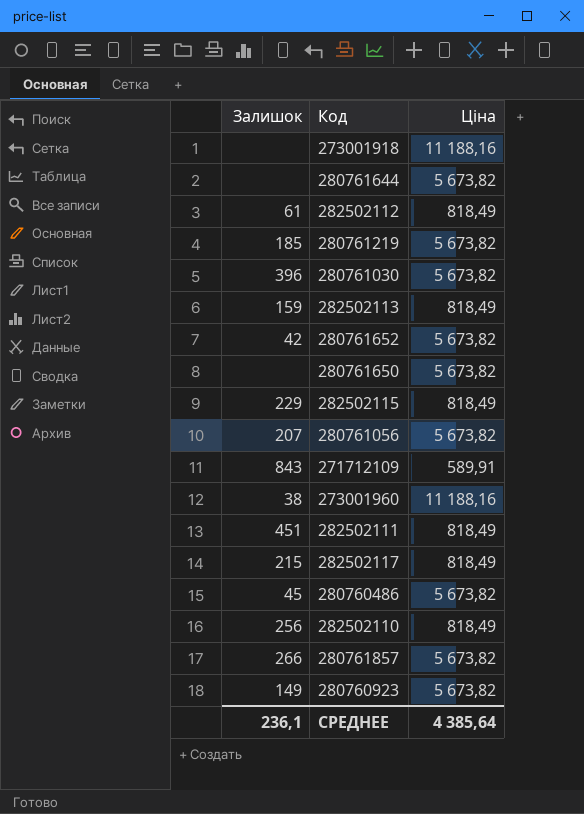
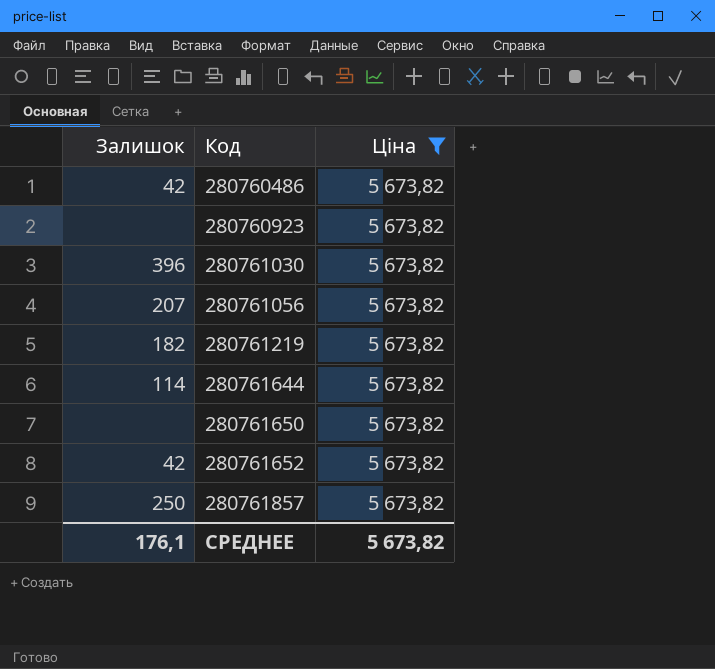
filter: none -> Ціна = 5 673,82
row order: none -> Код ascending
280760486 | Залишок: 45 -> 42
280760923 | Залишок: 149 -> none
280761219 | Залишок: 185 -> 182
280761644 | Залишок: none -> 114
280761857 | Залишок: 266 -> 250
СРЕДНЕЕ | Залишок: 236,1 -> 176,1
СРЕДНЕЕ | Ціна: 4 385,64 -> 5 673,82

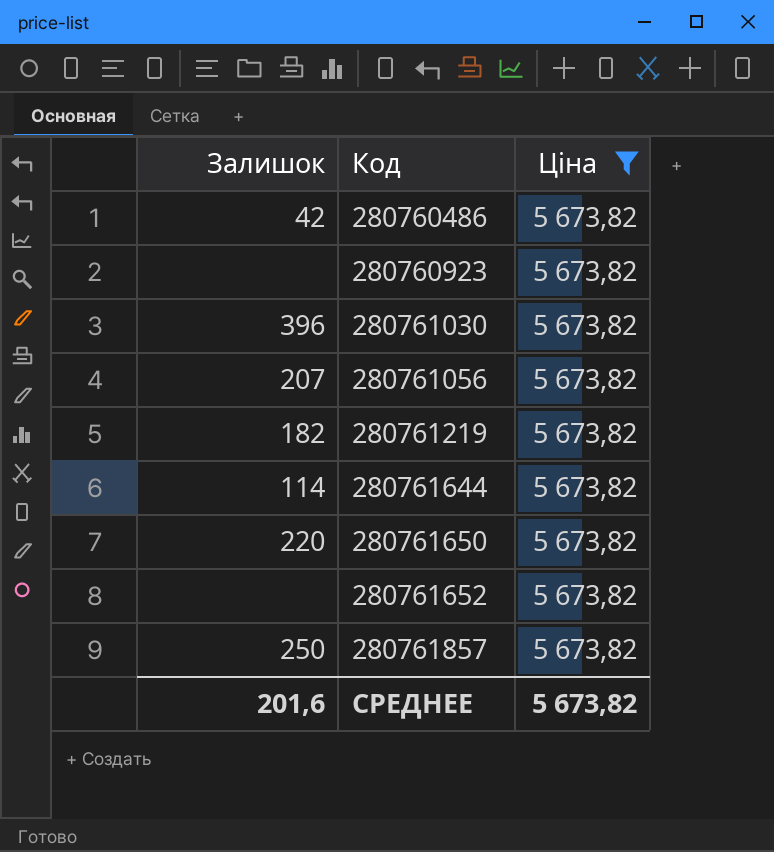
280761650 | Залишок: none -> 220
280761652 | Залишок: 42 -> none
СРЕДНЕЕ | Залишок: 176,1 -> 201,6

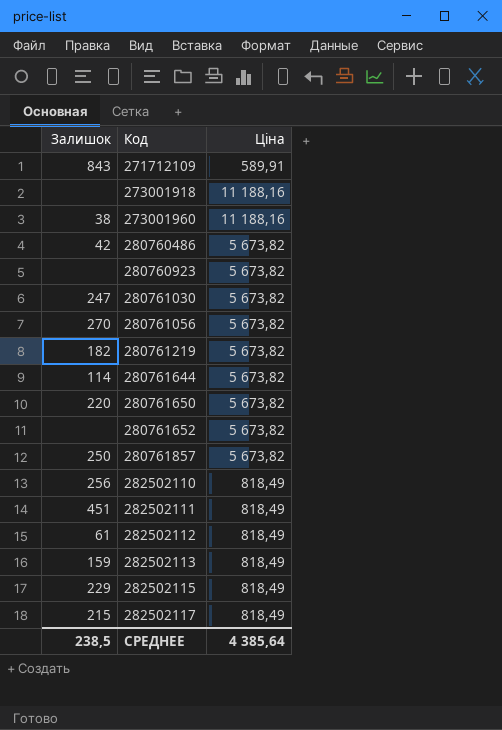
filter: Ціна = 5 673,82 -> none
280761030 | Залишок: 396 -> 247
280761056 | Залишок: 207 -> 270
СРЕДНЕЕ | Залишок: 201,6 -> 238,5
СРЕДНЕЕ | Ціна: 5 673,82 -> 4 385,64

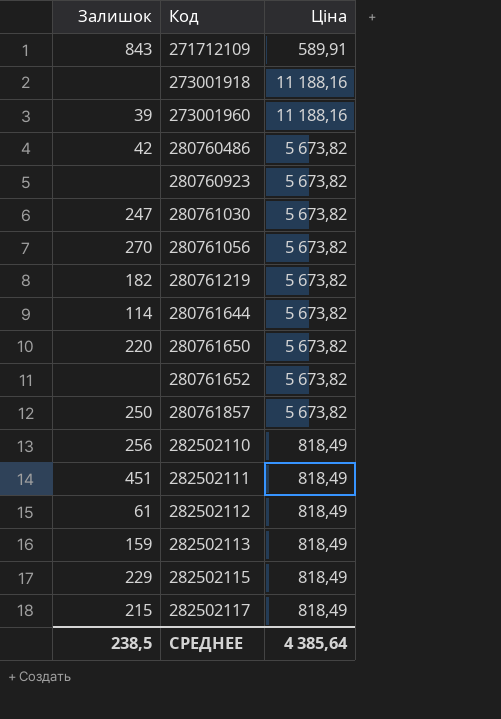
273001960 | Залишок: 38 -> 39

